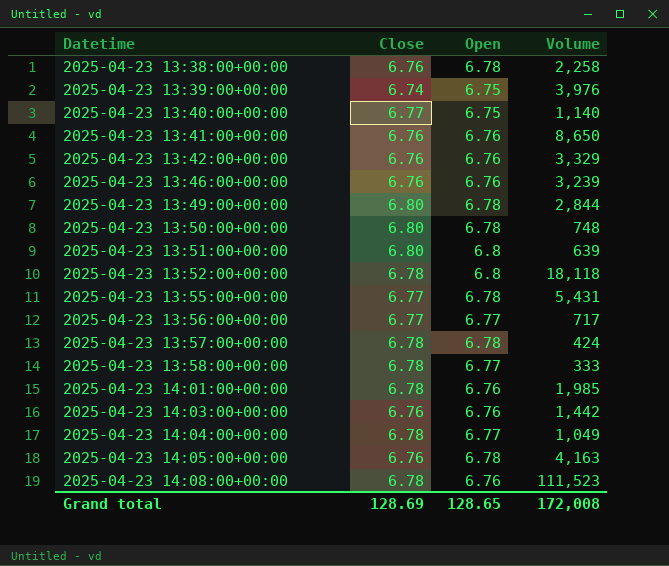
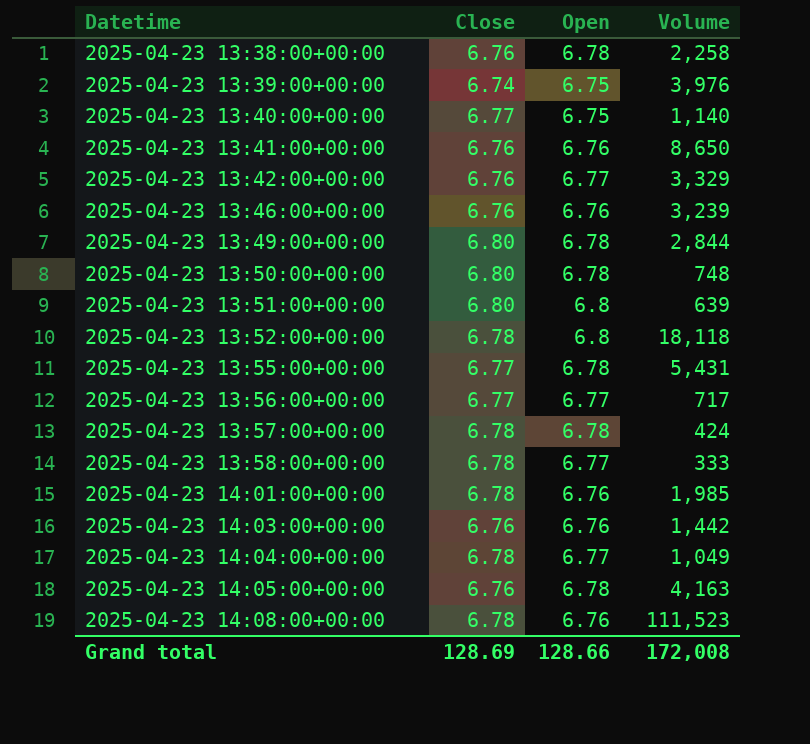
2025-04-23 13:42:00+00:00 | Open: 6.76 -> 6.77
Grand total | Open: 128.65 -> 128.66

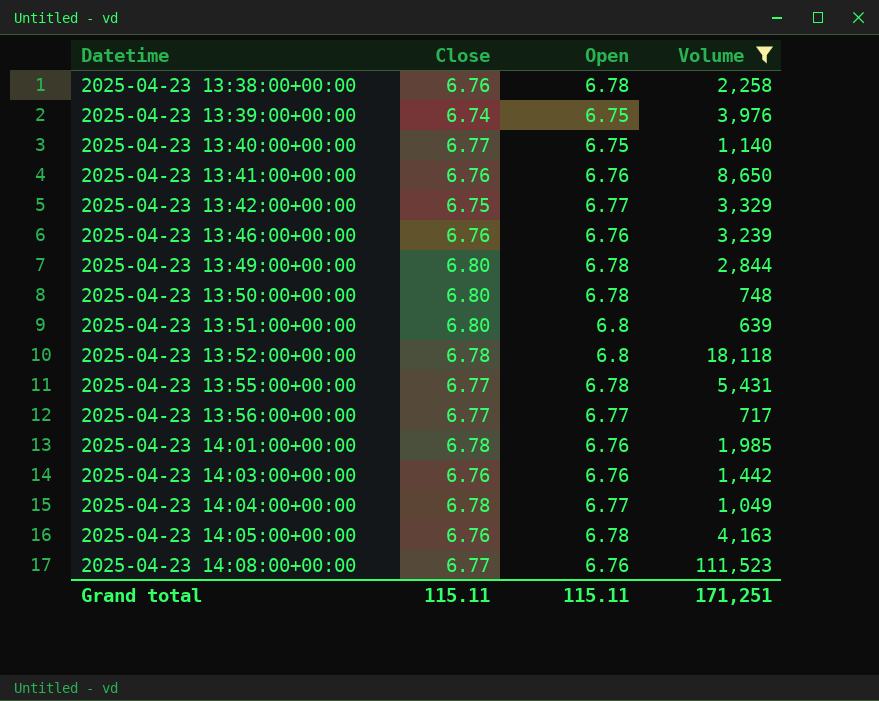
filter: none -> Volume >= 639
2025-04-23 13:42:00+00:00 | Close: 6.76 -> 6.75
2025-04-23 14:08:00+00:00 | Close: 6.78 -> 6.77
Grand total | Close: 128.69 -> 115.11
Grand total | Open: 128.66 -> 115.11
Grand total | Volume: 172,008 -> 171,251

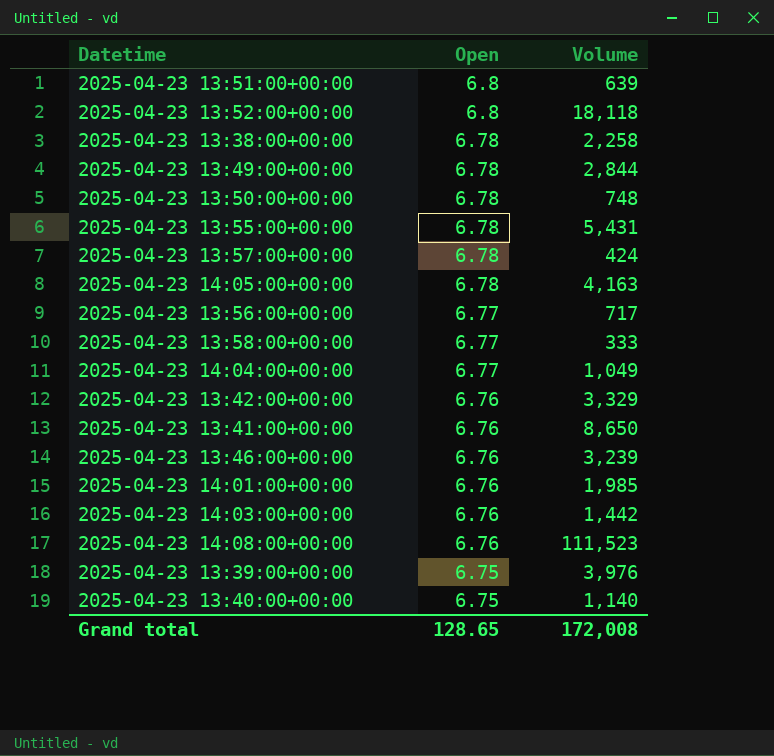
filter: Volume >= 639 -> none
row order: Datetime ascending -> Open descending
column Close | position: 2 -> none
2025-04-23 13:42:00+00:00 | Open: 6.77 -> 6.76
Grand total | Open: 115.11 -> 128.65
Grand total | Volume: 171,251 -> 172,008

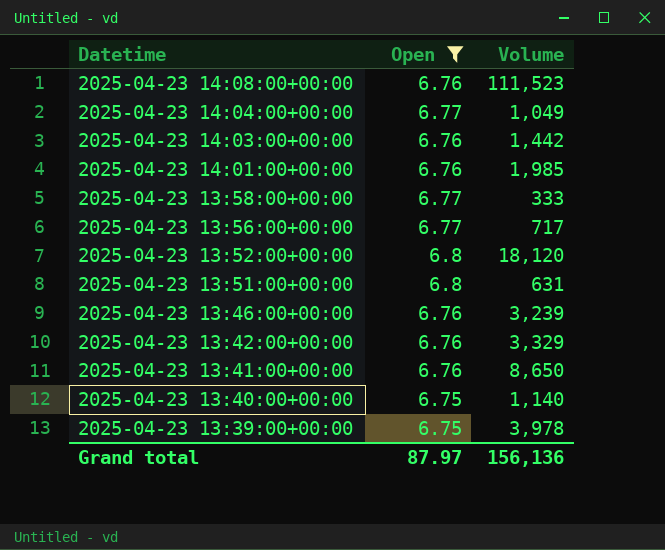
filter: none -> Open != 6.78
row order: Open descending -> Datetime descending
2025-04-23 13:52:00+00:00 | Volume: 18,118 -> 18,120
2025-04-23 13:51:00+00:00 | Volume: 639 -> 631
2025-04-23 13:39:00+00:00 | Volume: 3,976 -> 3,978
Grand total | Open: 128.65 -> 87.97
Grand total | Volume: 172,008 -> 156,136

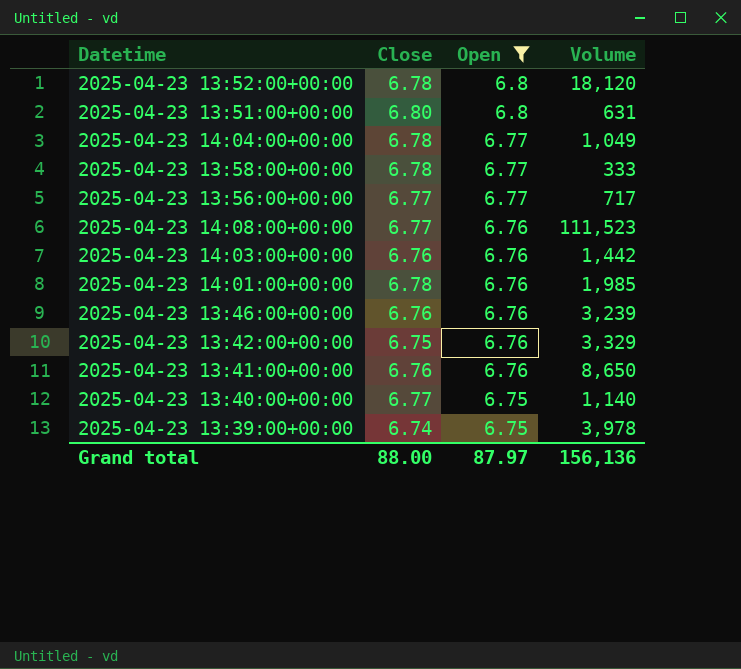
row order: Datetime descending -> Open descending
column Close | position: none -> 2

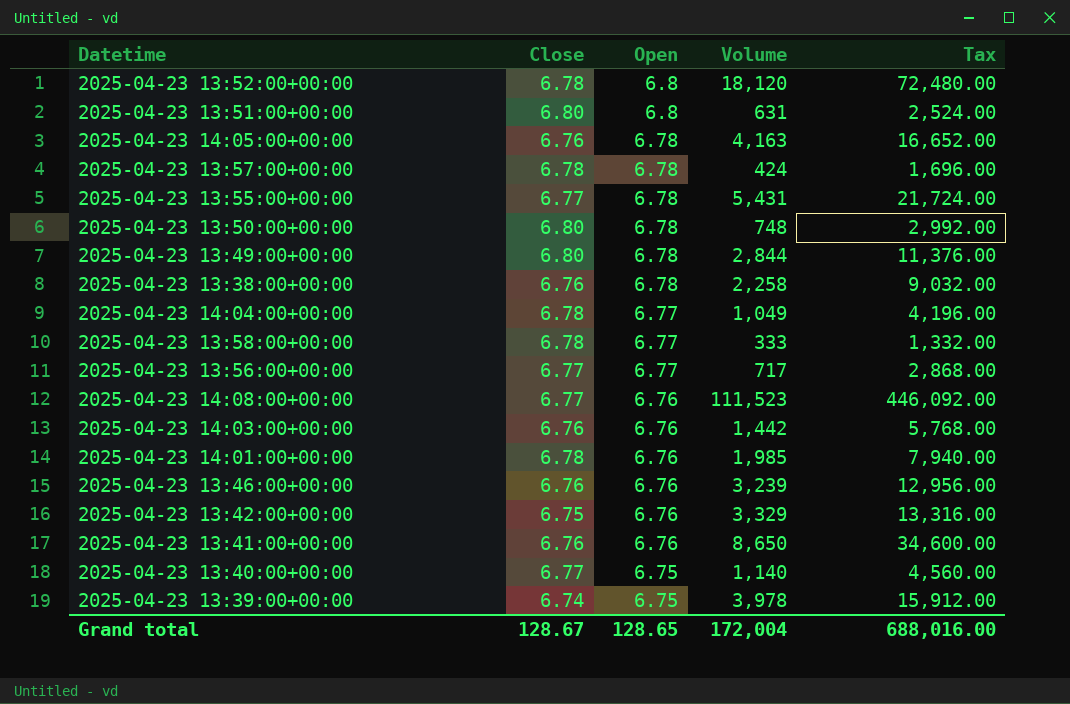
filter: Open != 6.78 -> none
column Tax | formula: none -> [Volume] * 4
Grand total | Close: 88.00 -> 128.67
Grand total | Open: 87.97 -> 128.65
Grand total | Volume: 156,136 -> 172,004

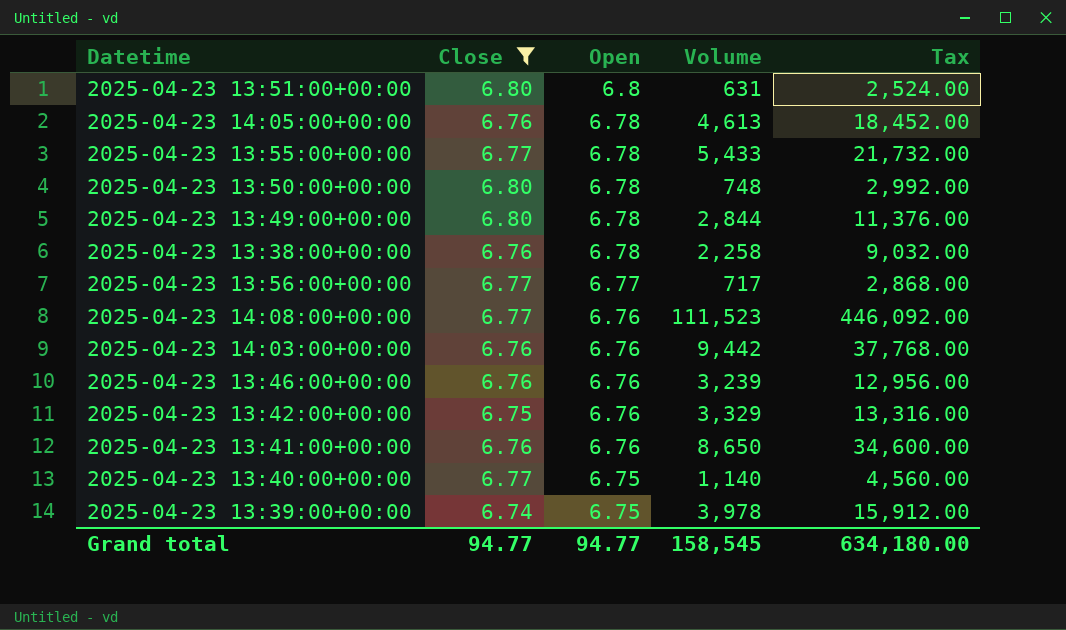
filter: none -> Close != 6.78
2025-04-23 14:05:00+00:00 | Volume: 4,163 -> 4,613
2025-04-23 14:05:00+00:00 | Tax: 16,652.00 -> 18,452.00
2025-04-23 13:55:00+00:00 | Volume: 5,431 -> 5,433
2025-04-23 13:55:00+00:00 | Tax: 21,724.00 -> 21,732.00
2025-04-23 14:03:00+00:00 | Volume: 1,442 -> 9,442
2025-04-23 14:03:00+00:00 | Tax: 5,768.00 -> 37,768.00
Grand total | Close: 128.67 -> 94.77
Grand total | Open: 128.65 -> 94.77
Grand total | Volume: 172,004 -> 158,545
Grand total | Tax: 688,016.00 -> 634,180.00

